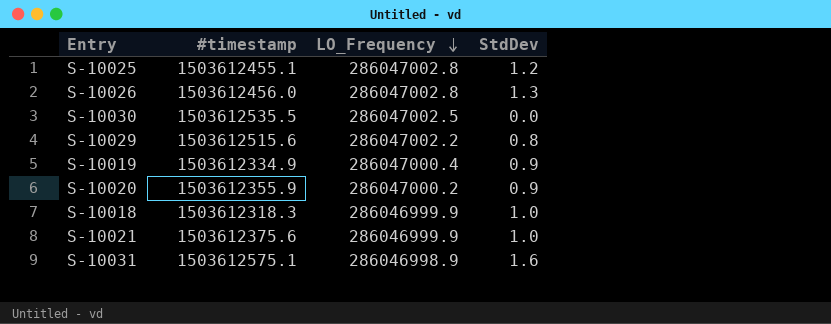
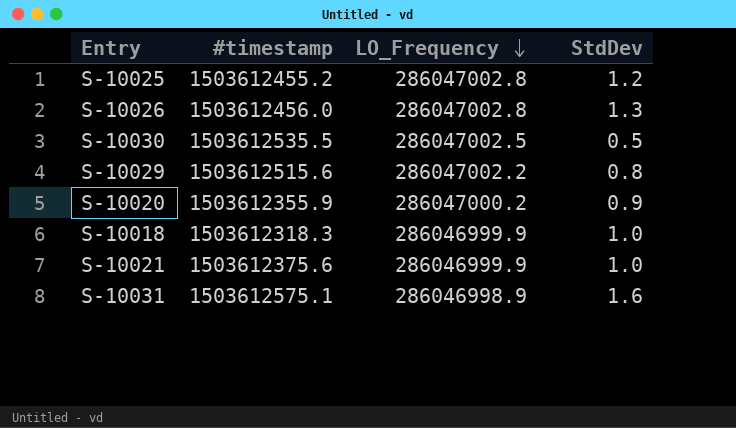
row S-10019: 1503612334.9 | 286047000.4 | 0.9 -> none
S-10025 | #timestamp: 1503612455.1 -> 1503612455.2
S-10030 | StdDev: 0.0 -> 0.5

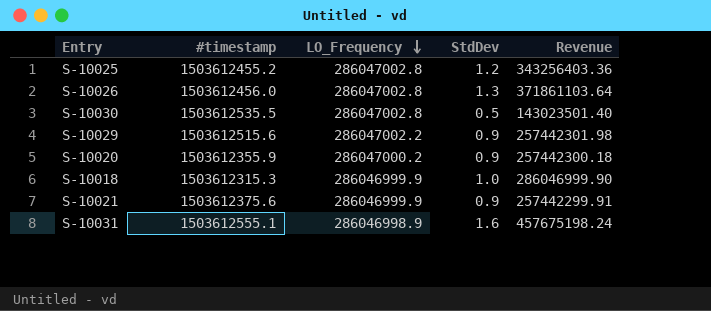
column Revenue | formula: none -> [LO_Frequency] * [StdDev]
S-10030 | LO_Frequency: 286047002.5 -> 286047002.8
S-10029 | StdDev: 0.8 -> 0.9
S-10018 | #timestamp: 1503612318.3 -> 1503612315.3
S-10021 | StdDev: 1.0 -> 0.9
S-10031 | #timestamp: 1503612575.1 -> 1503612555.1

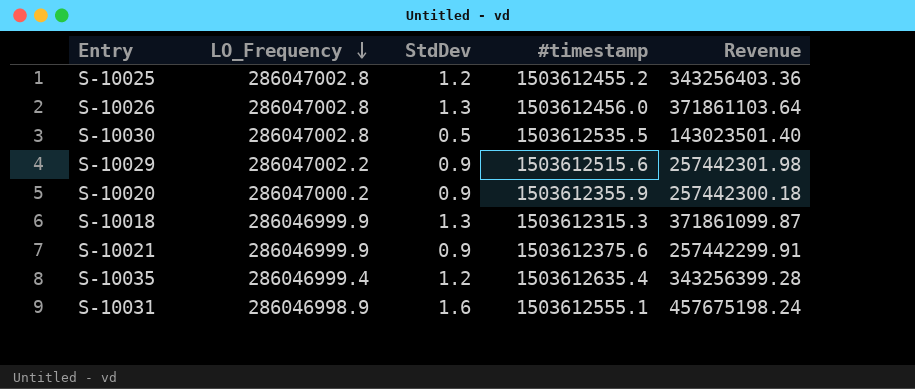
column #timestamp | position: 2 -> 4
S-10018 | StdDev: 1.0 -> 1.3
S-10018 | Revenue: 286046999.90 -> 371861099.87
row S-10035: none -> 286046999.4 | 1.2 | 1503612635.4 | 343256399.28

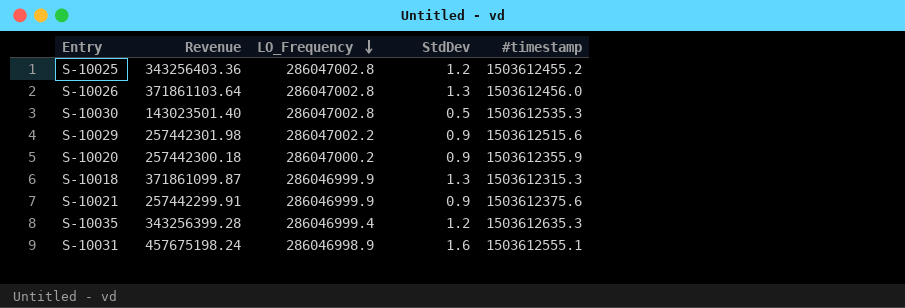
column Revenue | position: 5 -> 2
S-10030 | #timestamp: 1503612535.5 -> 1503612535.3
S-10035 | #timestamp: 1503612635.4 -> 1503612635.3

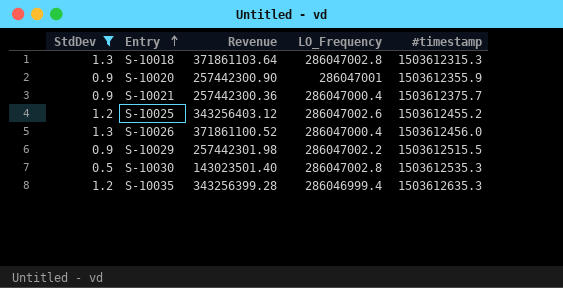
filter: none -> StdDev != 1.6
row order: LO_Frequency descending -> Entry ascending
column StdDev | position: 4 -> 1
S-10018 | Revenue: 371861099.87 -> 371861103.64
S-10018 | LO_Frequency: 286046999.9 -> 286047002.8
S-10020 | Revenue: 257442300.18 -> 257442300.90
S-10020 | LO_Frequency: 286047000.2 -> 286047001
S-10021 | Revenue: 257442299.91 -> 257442300.36
S-10021 | LO_Frequency: 286046999.9 -> 286047000.4
S-10021 | #timestamp: 1503612375.6 -> 1503612375.7
S-10025 | Revenue: 343256403.36 -> 343256403.12
S-10025 | LO_Frequency: 286047002.8 -> 286047002.6
S-10026 | Revenue: 371861103.64 -> 371861100.52
S-10026 | LO_Frequency: 286047002.8 -> 286047000.4
S-10029 | #timestamp: 1503612515.6 -> 1503612515.5

